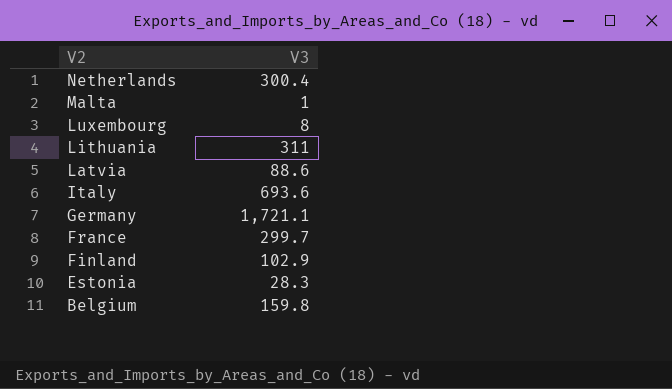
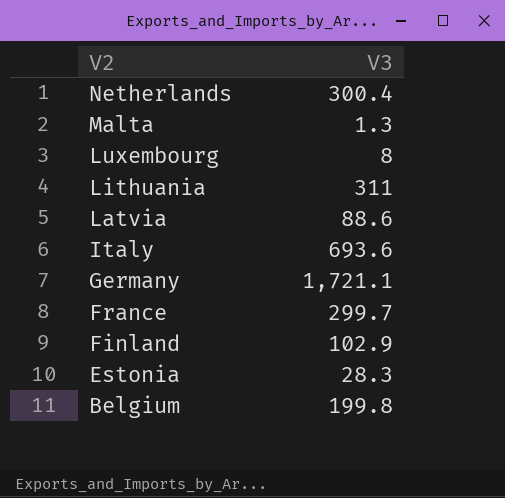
Malta | V3: 1 -> 1.3
Belgium | V3: 159.8 -> 199.8

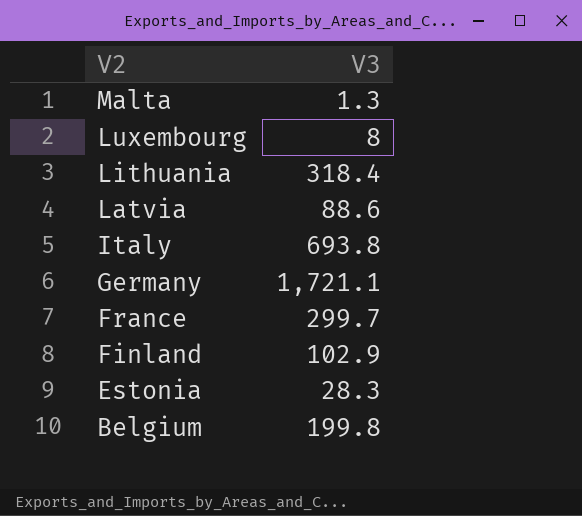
row Netherlands: 300.4 -> none
Lithuania | V3: 311 -> 318.4
Italy | V3: 693.6 -> 693.8

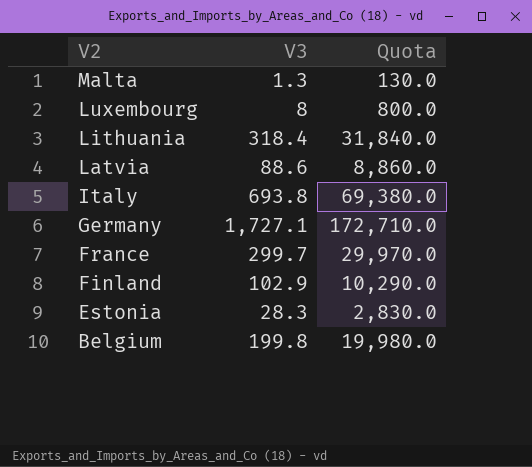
column Quota | formula: none -> [V3] * 100
Germany | V3: 1,721.1 -> 1,727.1

